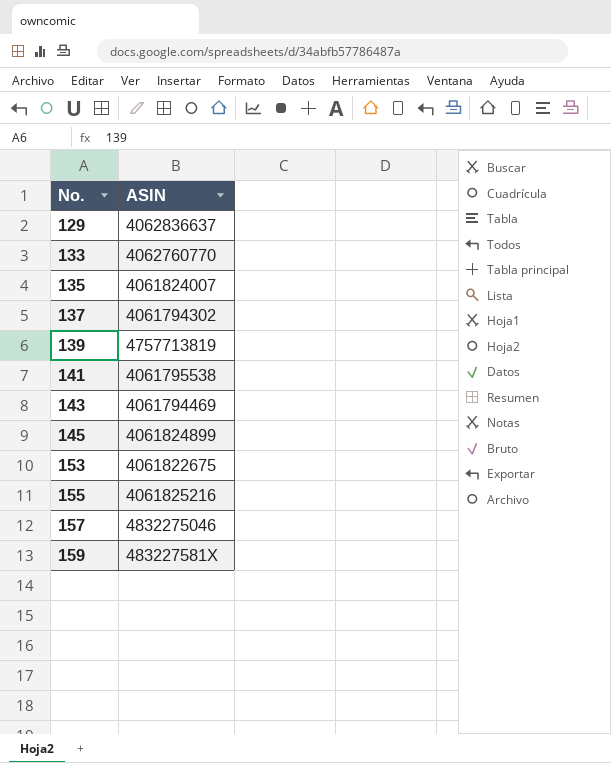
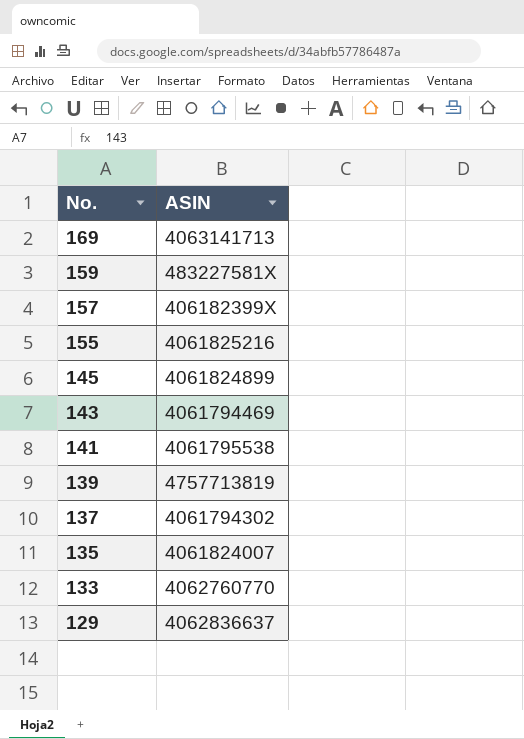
row order: No. ascending -> No. descending
row 153: 4061822675 -> none
row 169: none -> 4063141713
157 | ASIN: 4832275046 -> 406182399X

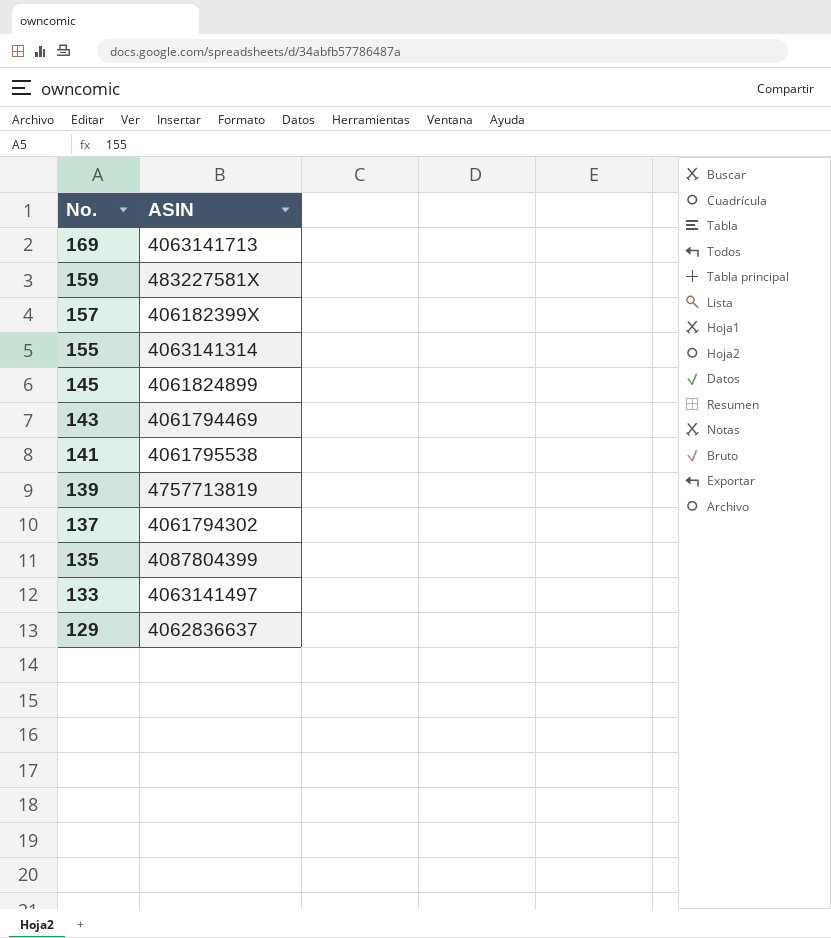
155 | ASIN: 4061825216 -> 4063141314
135 | ASIN: 4061824007 -> 4087804399
133 | ASIN: 4062760770 -> 4063141497

